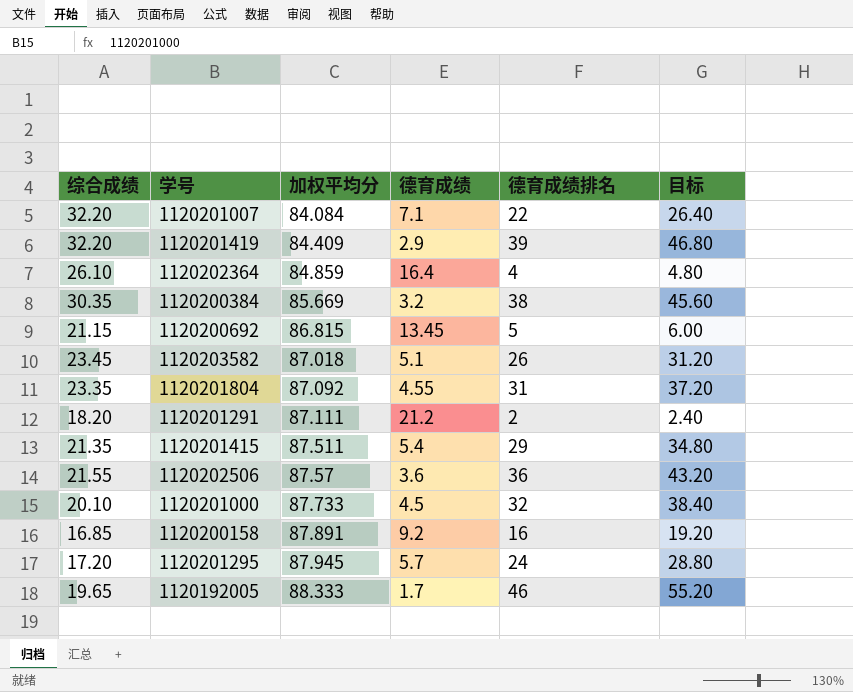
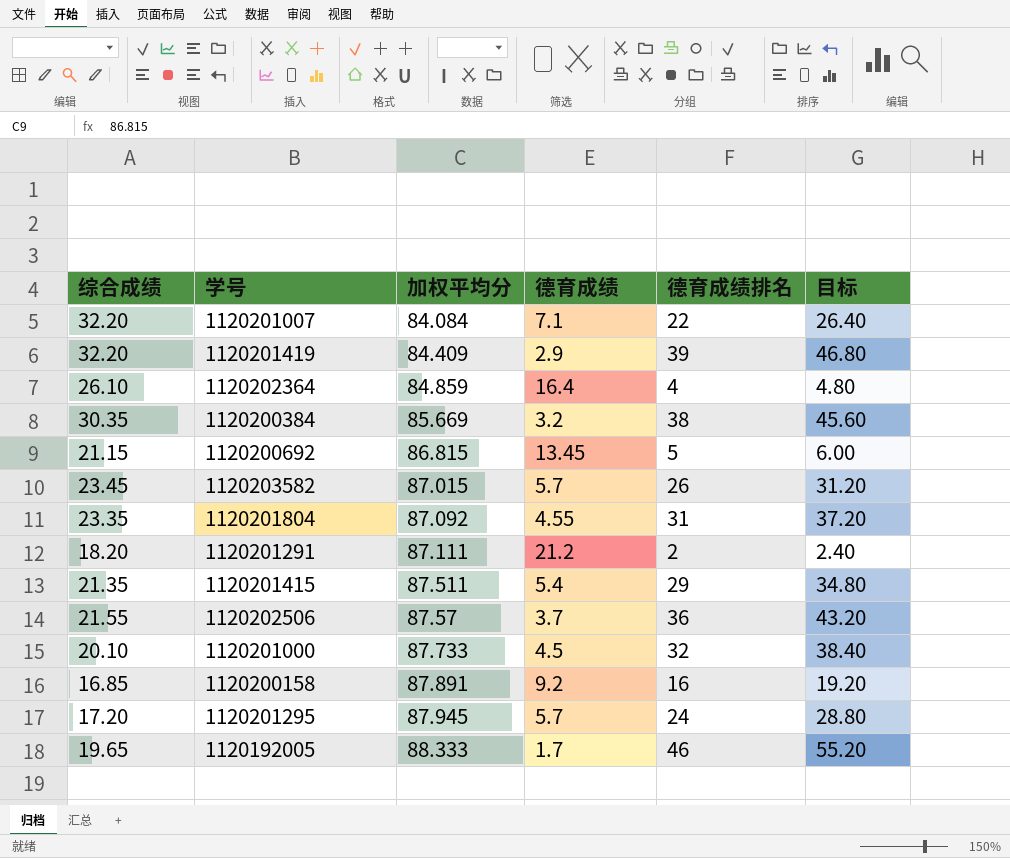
1120203582 | 加权平均分: 87.018 -> 87.015
1120203582 | 德育成绩: 5.1 -> 5.7
1120202506 | 德育成绩: 3.6 -> 3.7

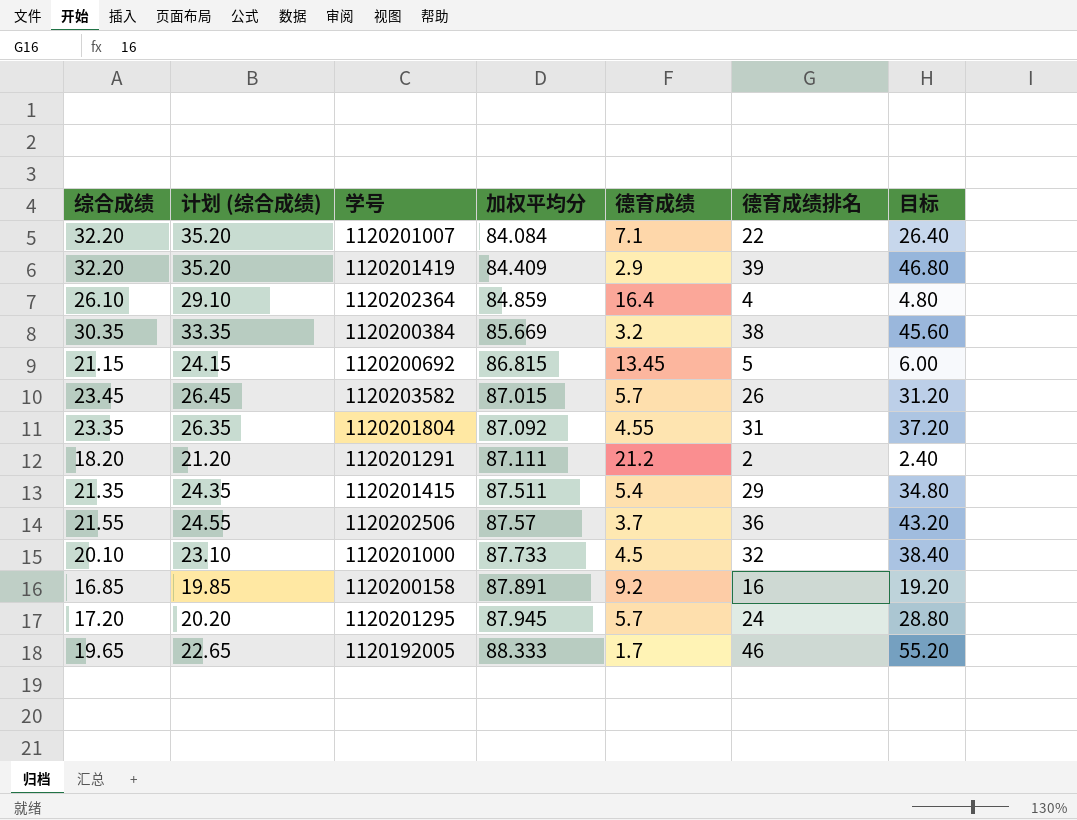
column 计划 (综合成绩) | formula: none -> [综合成绩] + 3

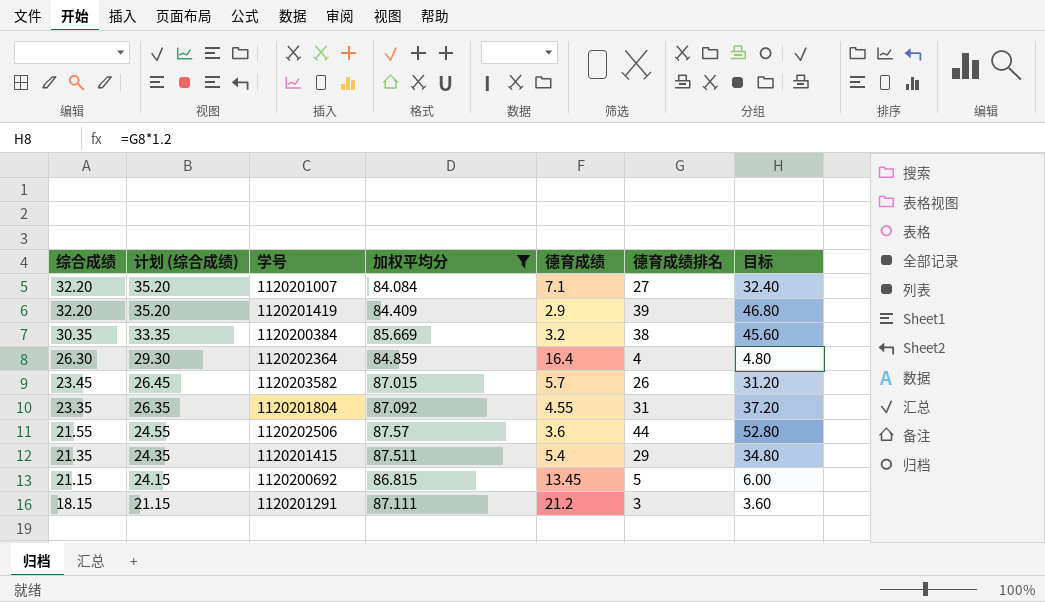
filter: none -> 加权平均分 <= 87.57
row order: 加权平均分 ascending -> 综合成绩 descending
1120201007 | 德育成绩排名: 22 -> 27
1120201007 | 目标: 26.40 -> 32.40
1120202364 | 综合成绩: 26.10 -> 26.30
1120202364 | 计划 (综合成绩): 29.10 -> 29.30
1120202506 | 德育成绩: 3.7 -> 3.6
1120202506 | 德育成绩排名: 36 -> 44
1120202506 | 目标: 43.20 -> 52.80
1120201291 | 综合成绩: 18.20 -> 18.15
1120201291 | 计划 (综合成绩): 21.20 -> 21.15
1120201291 | 德育成绩排名: 2 -> 3
1120201291 | 目标: 2.40 -> 3.60

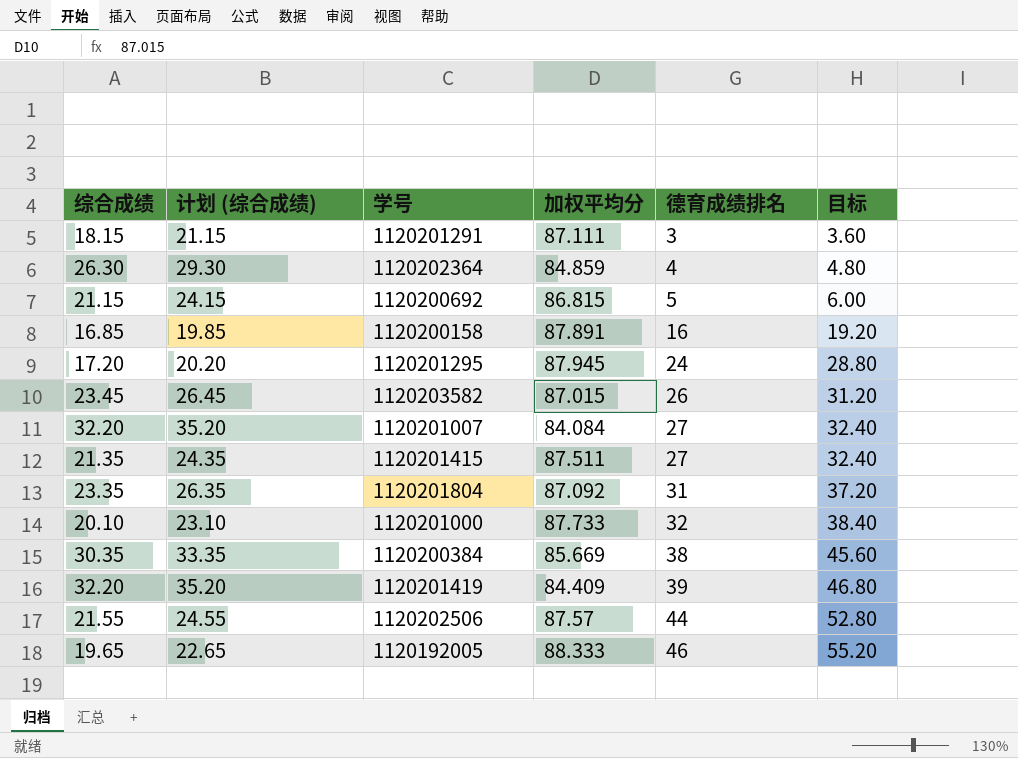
filter: 加权平均分 <= 87.57 -> none
row order: 综合成绩 descending -> 德育成绩排名 ascending
column 德育成绩 | position: 5 -> none
1120201415 | 德育成绩排名: 29 -> 27
1120201415 | 目标: 34.80 -> 32.40

